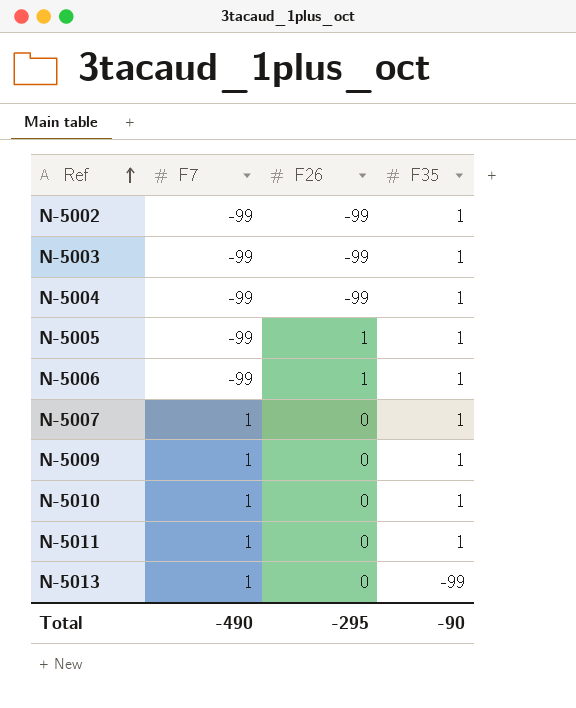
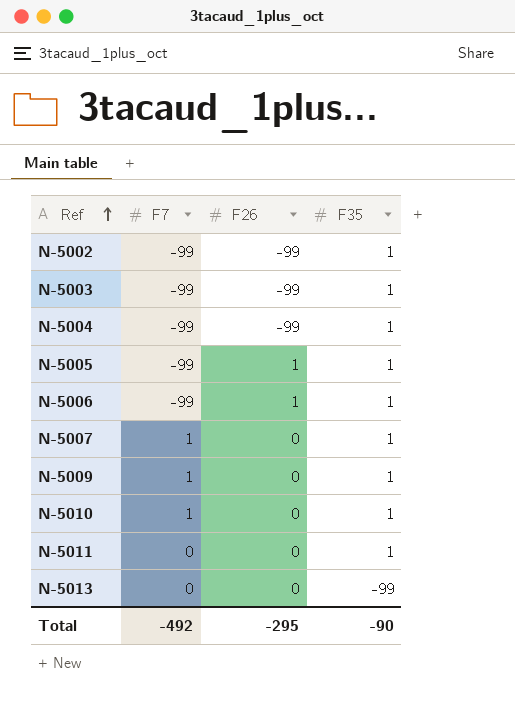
N-5011 | F7: 1 -> 0
N-5013 | F7: 1 -> 0
Total | F7: -490 -> -492

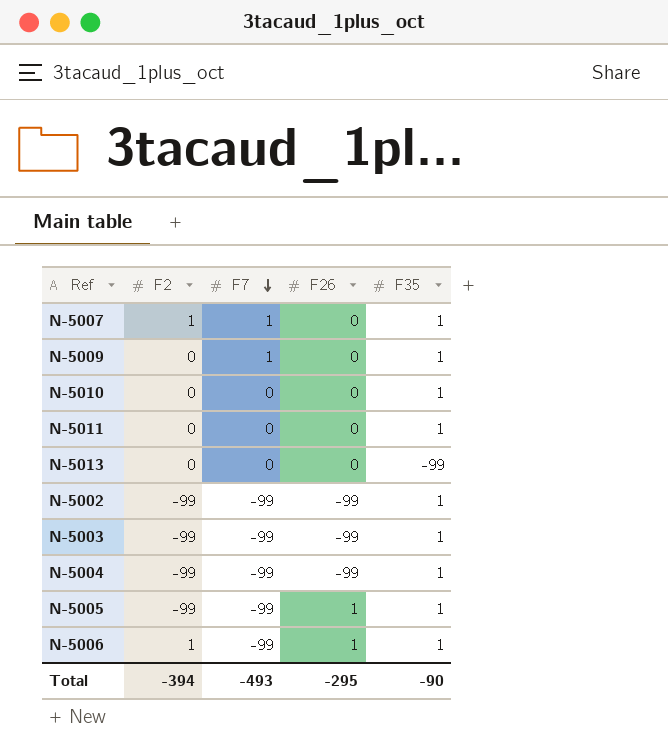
row order: Ref ascending -> F7 descending
column F2 | position: none -> 2
N-5010 | F7: 1 -> 0
Total | F7: -492 -> -493

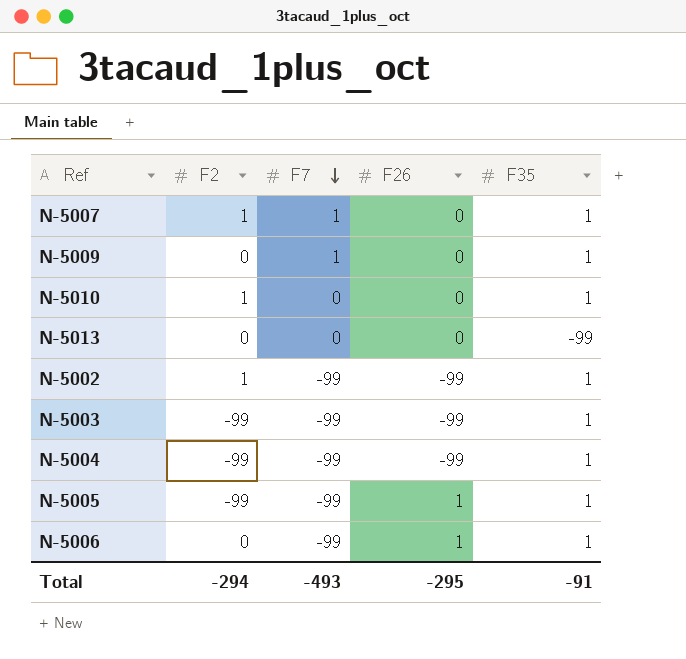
row N-5011: 0 | 0 | 0 | 1 -> none
N-5010 | F2: 0 -> 1
N-5002 | F2: -99 -> 1
N-5006 | F2: 1 -> 0
Total | F2: -394 -> -294
Total | F35: -90 -> -91

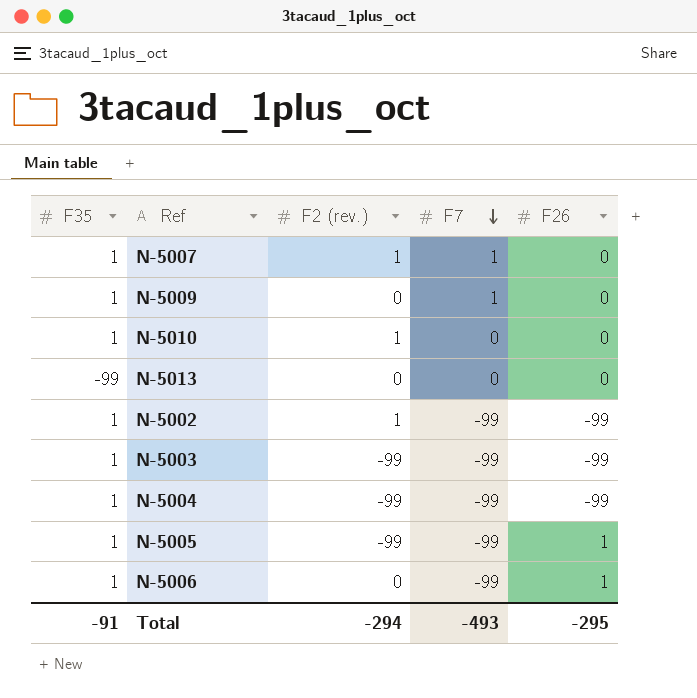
column F35 | position: 5 -> 1
column name: F2 -> F2 (rev.)

